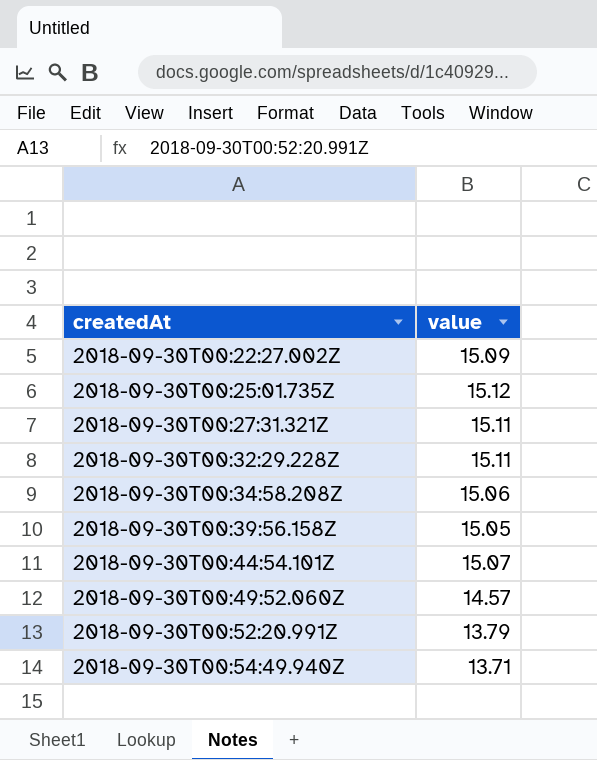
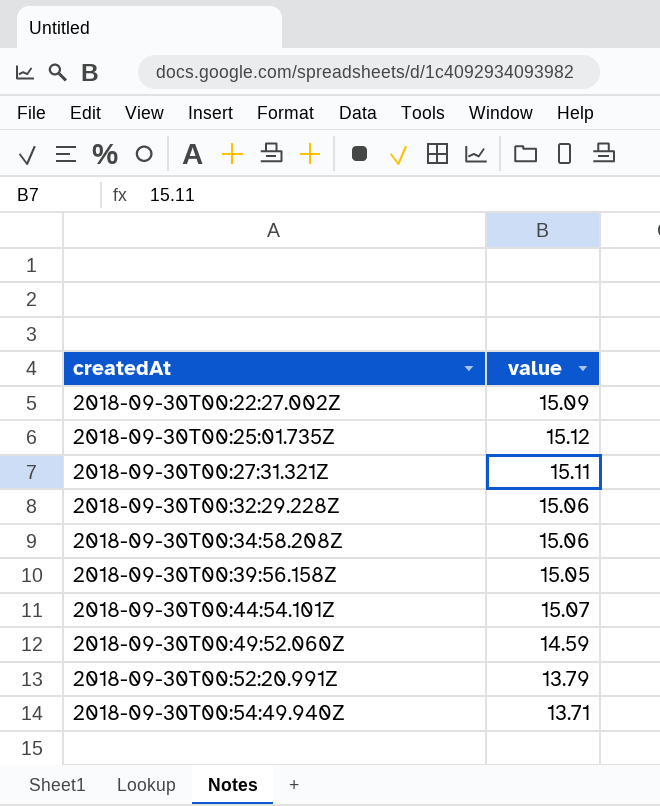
2018-09-30T00:32:29.228Z | value: 15.11 -> 15.06
2018-09-30T00:49:52.060Z | value: 14.57 -> 14.59

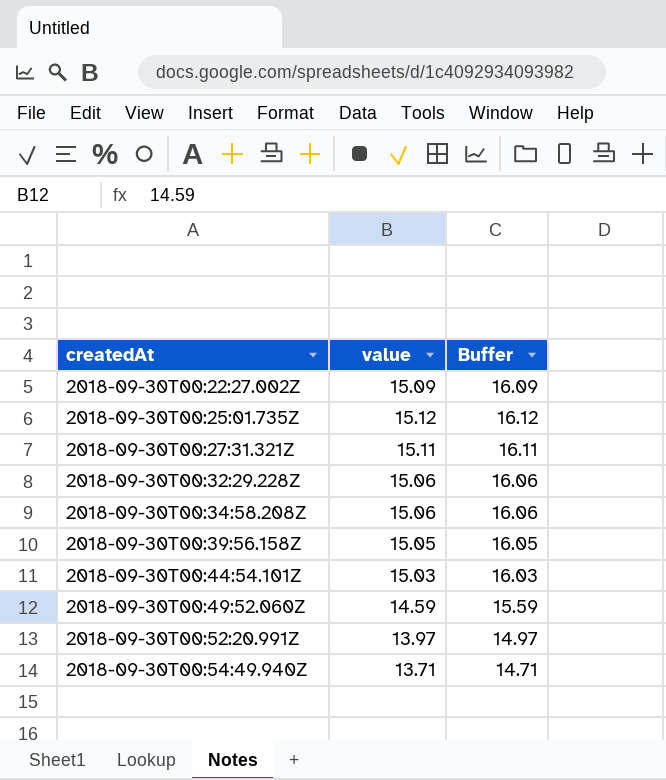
column Buffer | formula: none -> [value] + 1
2018-09-30T00:44:54.101Z | value: 15.07 -> 15.03
2018-09-30T00:52:20.991Z | value: 13.79 -> 13.97

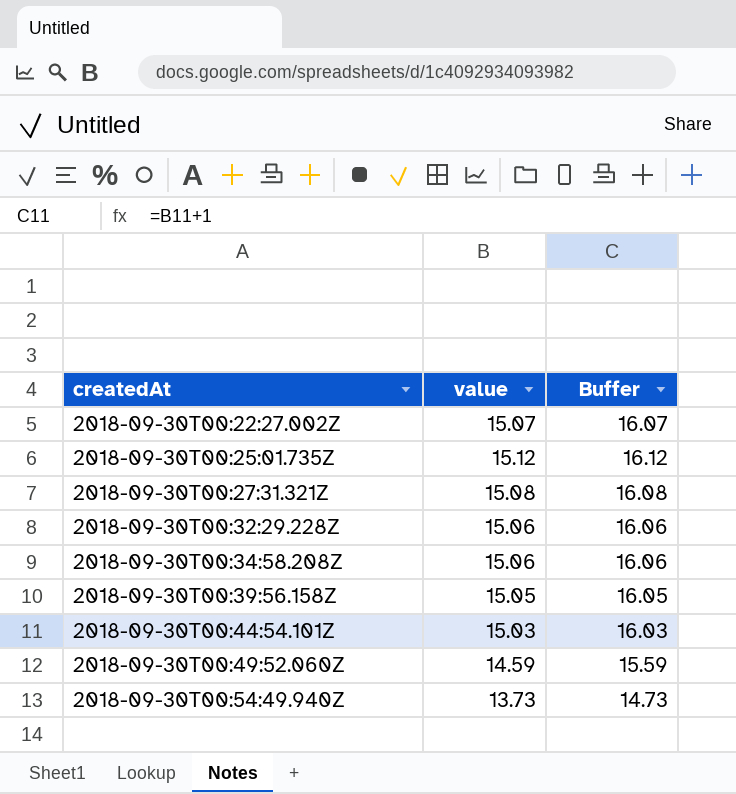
row 2018-09-30T00:52:20.991Z: 13.97 | 14.97 -> none
2018-09-30T00:22:27.002Z | value: 15.09 -> 15.07
2018-09-30T00:22:27.002Z | Buffer: 16.09 -> 16.07
2018-09-30T00:27:31.321Z | value: 15.11 -> 15.08
2018-09-30T00:27:31.321Z | Buffer: 16.11 -> 16.08
2018-09-30T00:54:49.940Z | value: 13.71 -> 13.73
2018-09-30T00:54:49.940Z | Buffer: 14.71 -> 14.73

